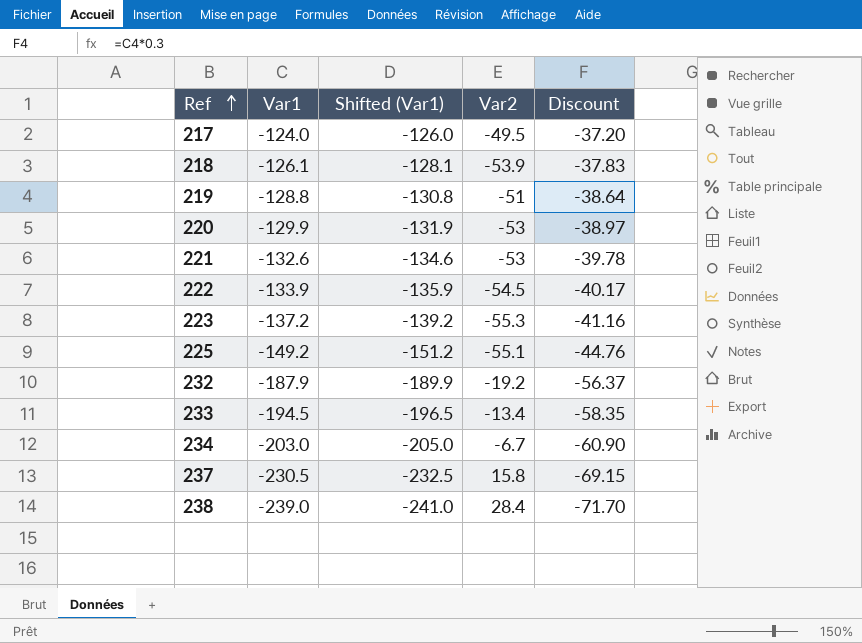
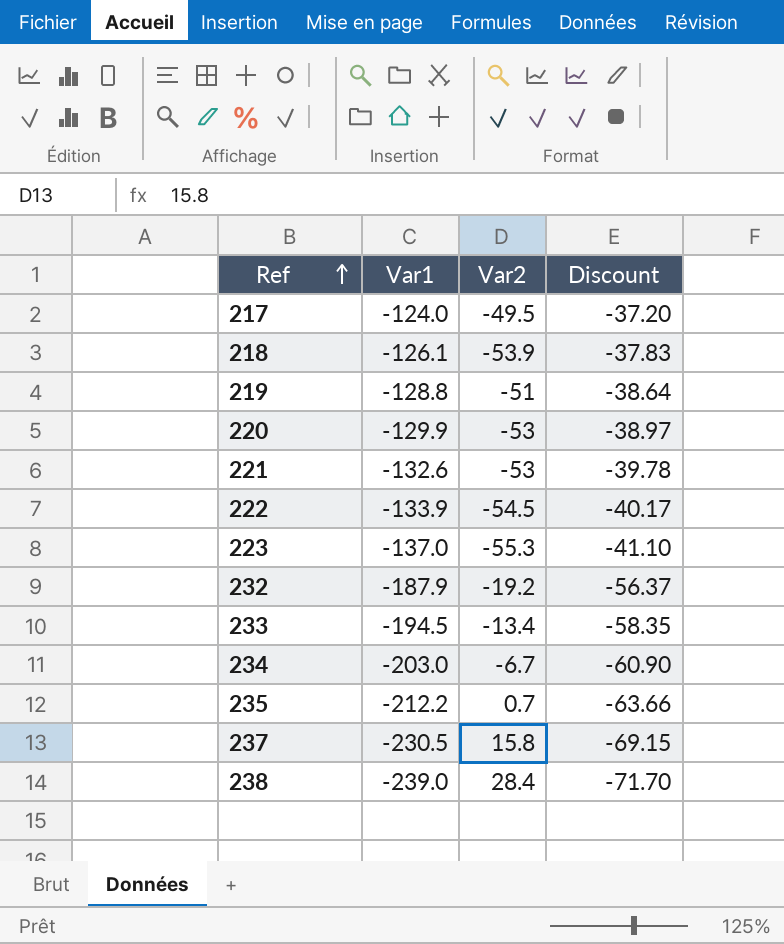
column Shifted (Var1) | formula: [Var1] - 2 -> none
row 225: -149.2 | -151.2 | -55.1 | -44.76 -> none
223 | Var1: -137.2 -> -137.0
223 | Discount: -41.16 -> -41.10
row 235: none -> -212.2 | 0.7 | -63.66

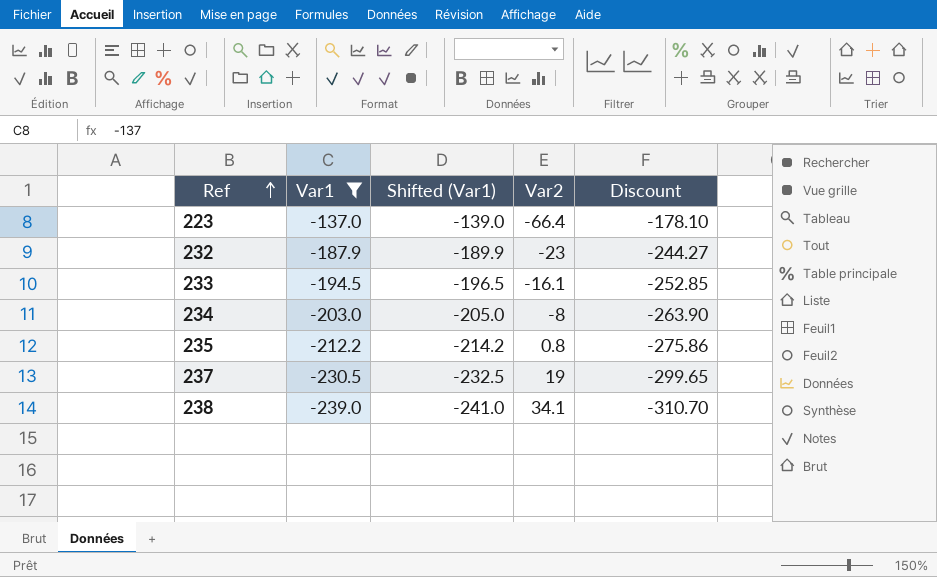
filter: none -> Var1 <= -137.0
column Shifted (Var1) | formula: none -> [Var1] - 2
column Discount | formula: [Var1] * 0.3 -> [Var1] * 1.3
223 | Var2: -55.3 -> -66.4
232 | Var2: -19.2 -> -23
233 | Var2: -13.4 -> -16.1
234 | Var2: -6.7 -> -8
235 | Var2: 0.7 -> 0.8
237 | Var2: 15.8 -> 19
238 | Var2: 28.4 -> 34.1

